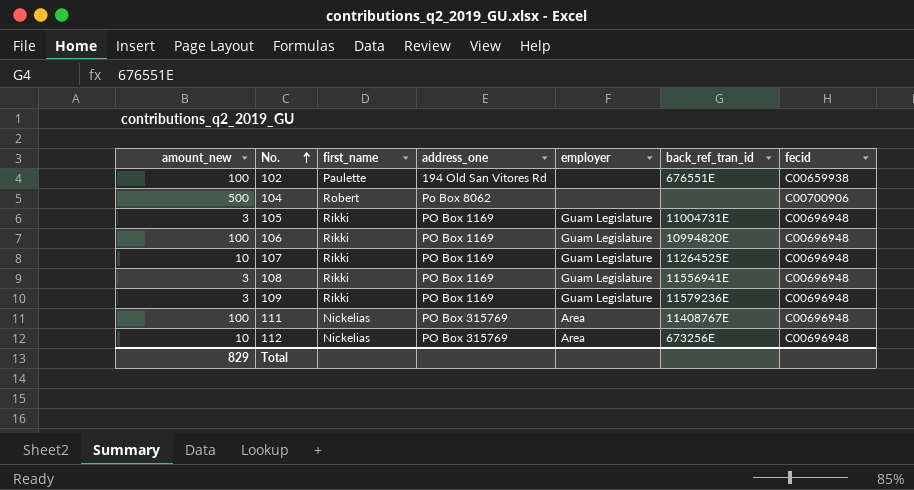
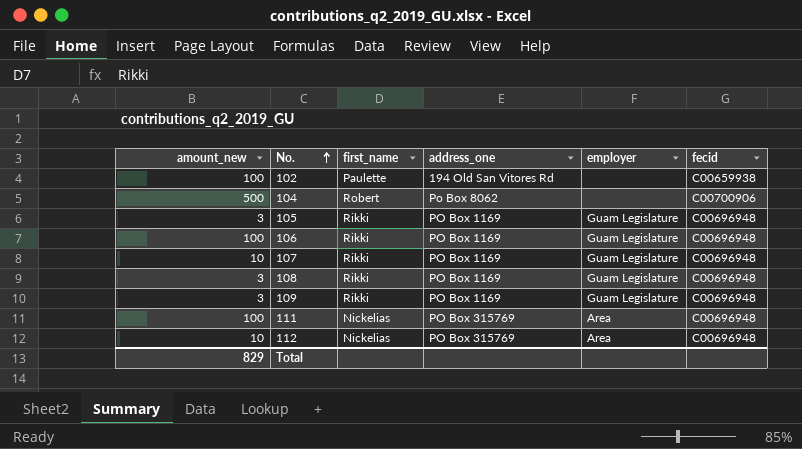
column back_ref_tran_id | position: 6 -> none

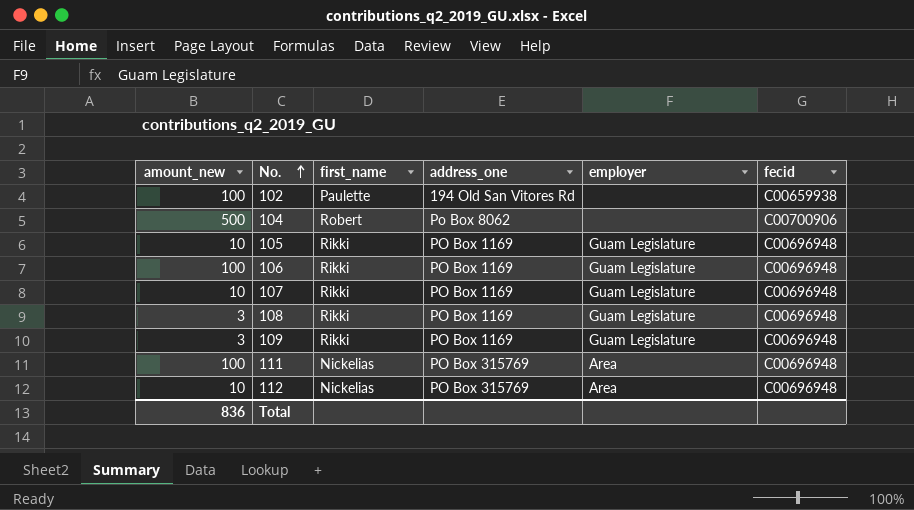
105 | amount_new: 3 -> 10
Total | amount_new: 829 -> 836

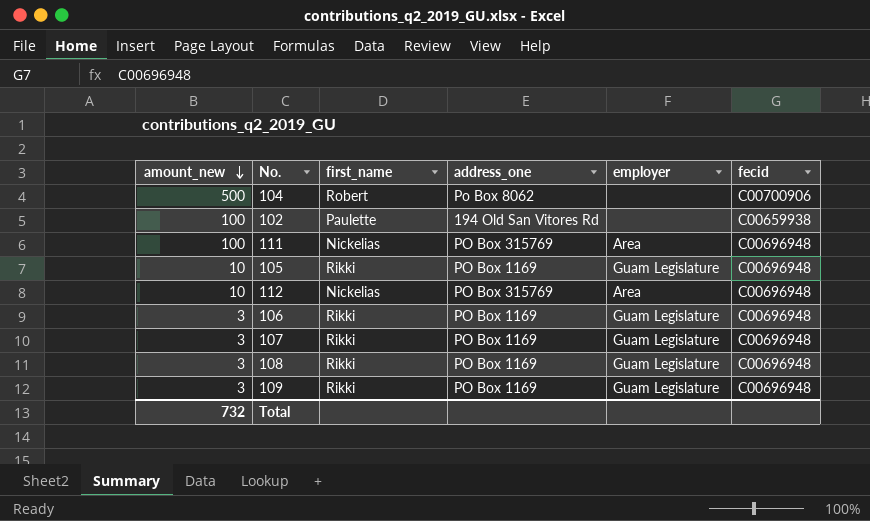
row order: No. ascending -> amount_new descending
106 | amount_new: 100 -> 3
107 | amount_new: 10 -> 3
Total | amount_new: 836 -> 732

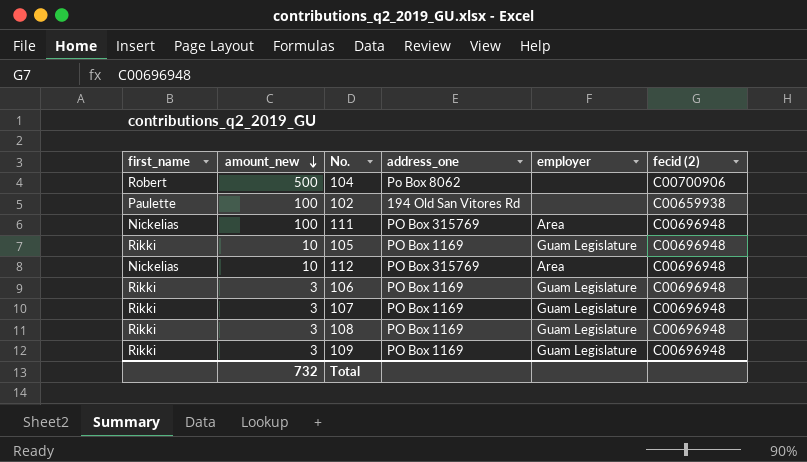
column first_name | position: 3 -> 1
column name: fecid -> fecid (2)

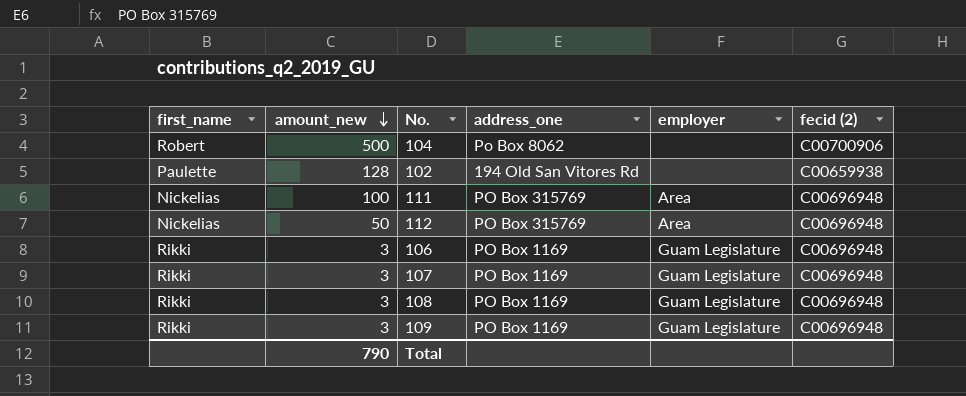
row 105: Rikki | 10 | PO Box 1169 | Guam Legislature | C00696948 -> none
102 | amount_new: 100 -> 128
112 | amount_new: 10 -> 50
Total | amount_new: 732 -> 790

